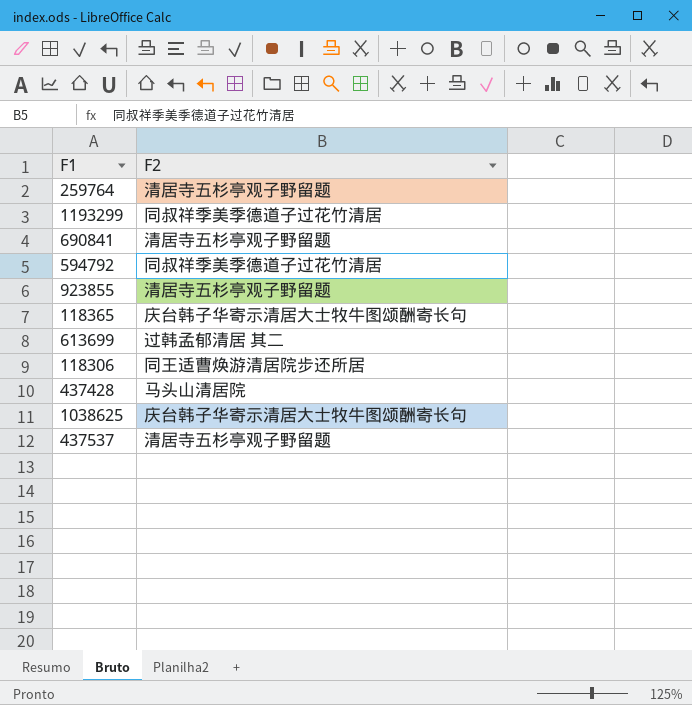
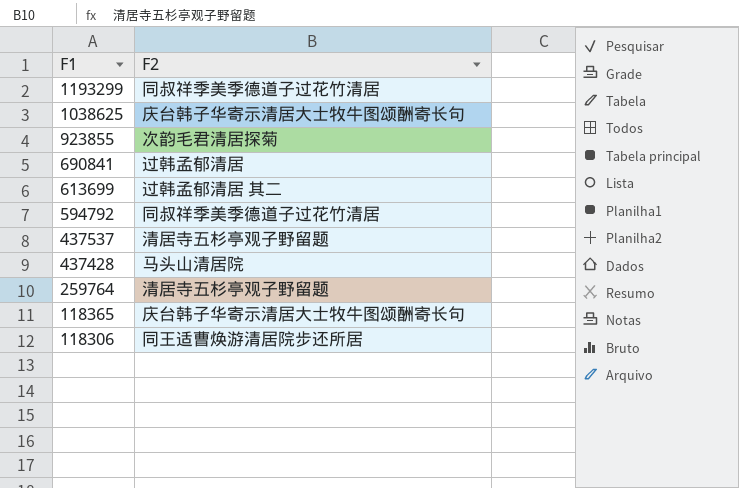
row order: none -> F1 descending
923855 | F2: 清居寺五杉亭观子野留题 -> 次韵毛君清居探菊
690841 | F2: 清居寺五杉亭观子野留题 -> 过韩孟郁清居

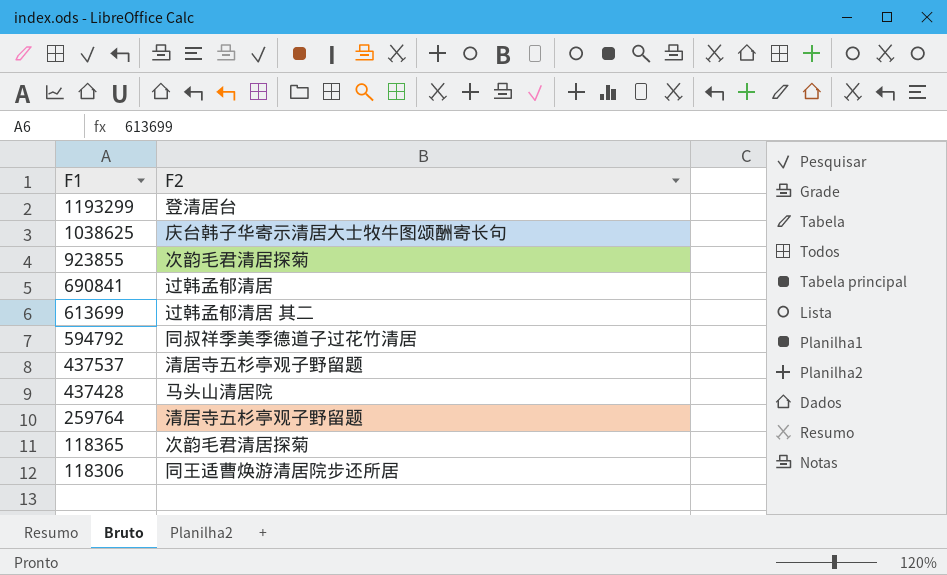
1193299 | F2: 同叔祥季美季德道子过花竹清居 -> 登清居台
118365 | F2: 庆台韩子华寄示清居大士牧牛图颂酬寄长句 -> 次韵毛君清居探菊

